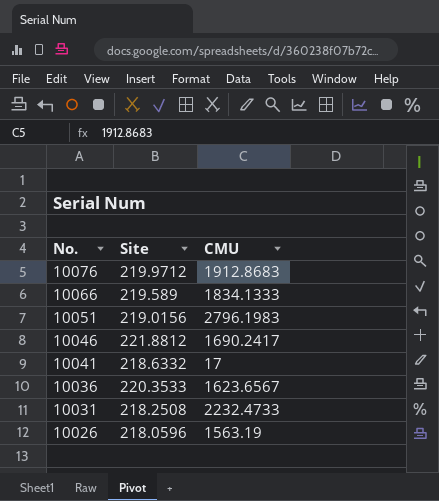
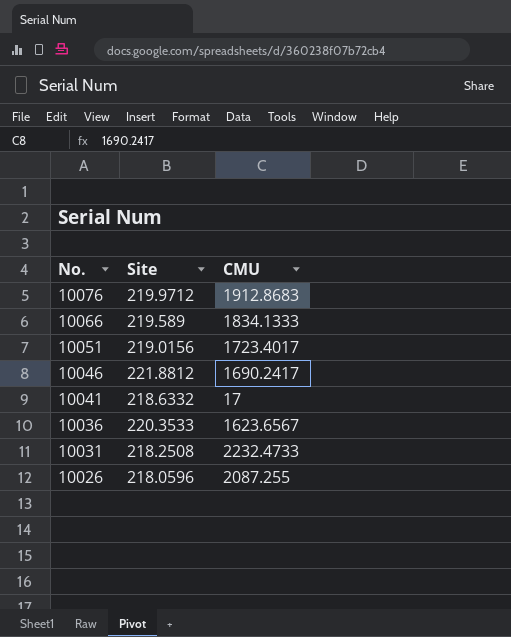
10051 | CMU: 2796.1983 -> 1723.4017
10026 | CMU: 1563.19 -> 2087.255

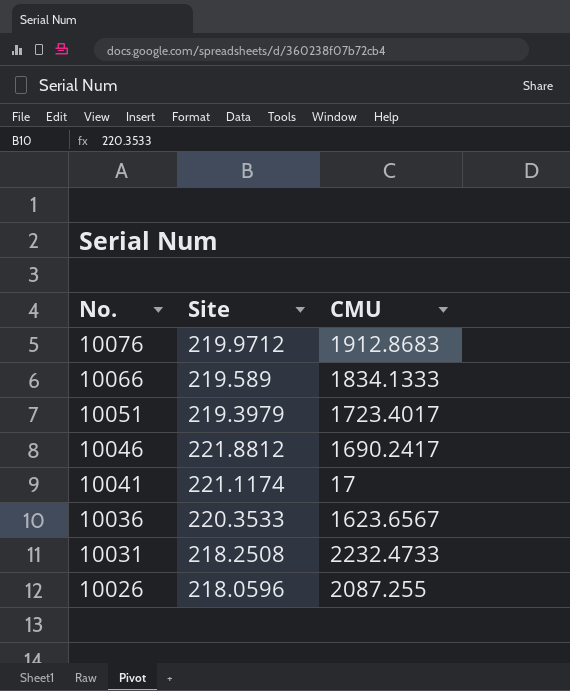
10051 | Site: 219.0156 -> 219.3979
10041 | Site: 218.6332 -> 221.1174

